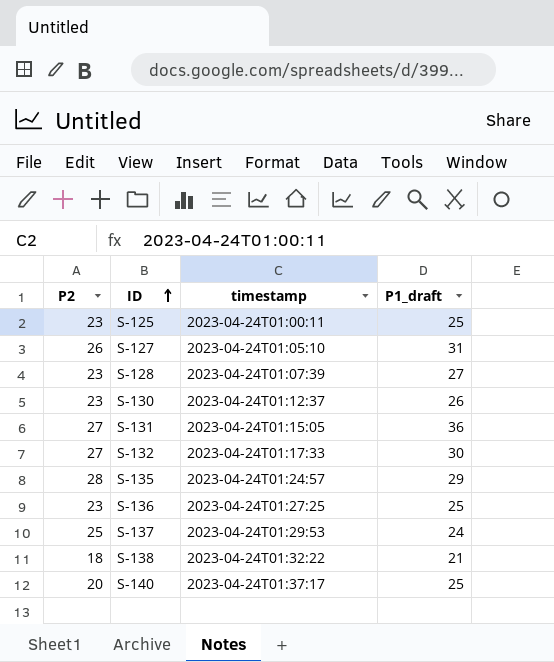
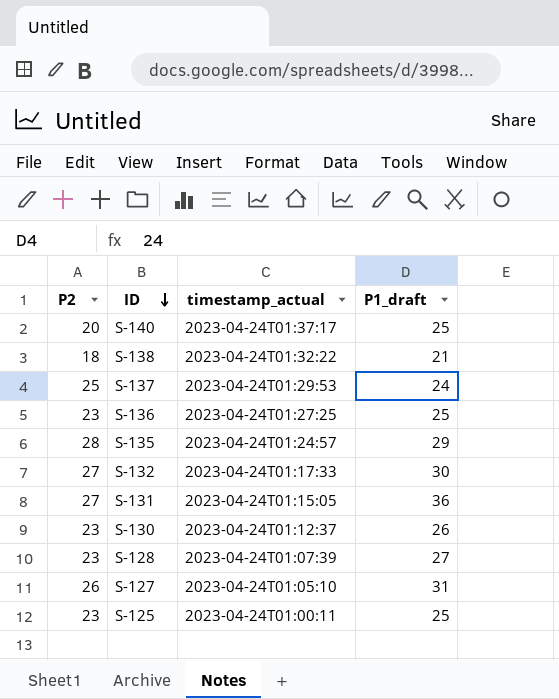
row order: ID ascending -> ID descending
column name: timestamp -> timestamp_actual

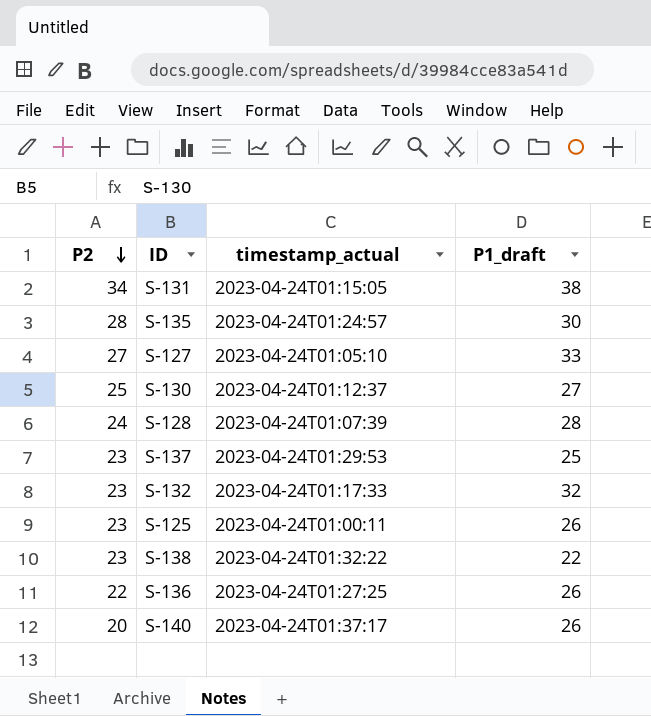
row order: ID descending -> P2 descending
S-131 | P2: 27 -> 34
S-131 | P1_draft: 36 -> 38
S-135 | P1_draft: 29 -> 30
S-127 | P2: 26 -> 27
S-127 | P1_draft: 31 -> 33
S-130 | P2: 23 -> 25
S-130 | P1_draft: 26 -> 27
S-128 | P2: 23 -> 24
S-128 | P1_draft: 27 -> 28
S-137 | P2: 25 -> 23
S-137 | P1_draft: 24 -> 25
S-132 | P2: 27 -> 23
S-132 | P1_draft: 30 -> 32
S-125 | P1_draft: 25 -> 26
S-138 | P2: 18 -> 23
S-138 | P1_draft: 21 -> 22
S-136 | P2: 23 -> 22
S-136 | P1_draft: 25 -> 26
S-140 | P1_draft: 25 -> 26

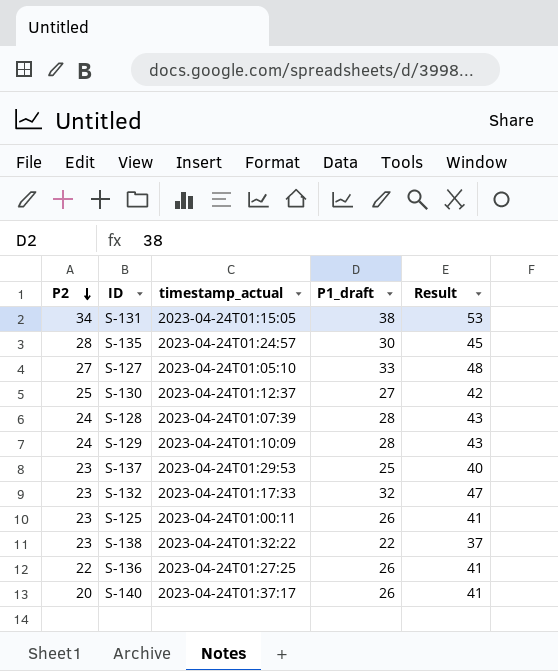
column Result | formula: none -> [P1_draft] + 15
row S-129: none -> 24 | 2023-04-24T01:10:09 | 28 | 43

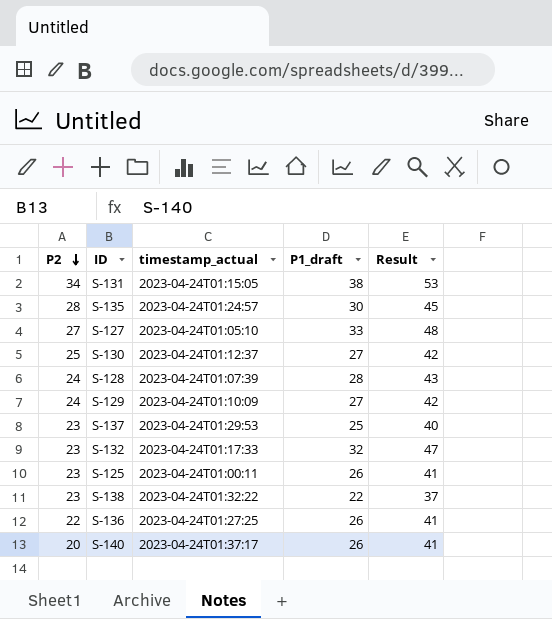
S-129 | P1_draft: 28 -> 27
S-129 | Result: 43 -> 42

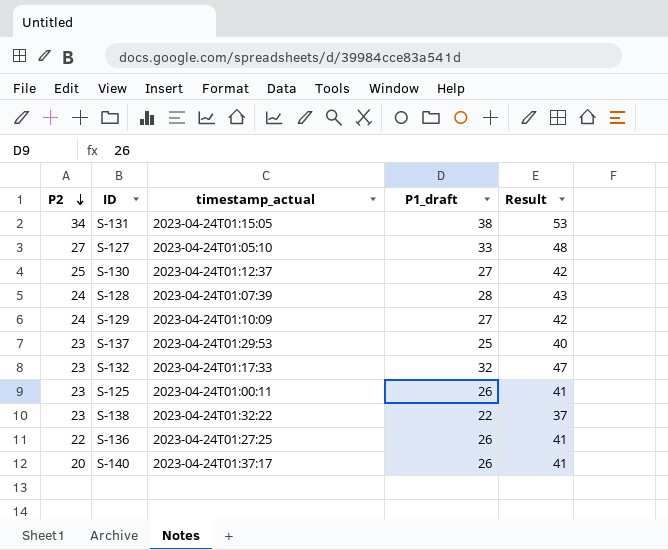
row S-135: 28 | 2023-04-24T01:24:57 | 30 | 45 -> none

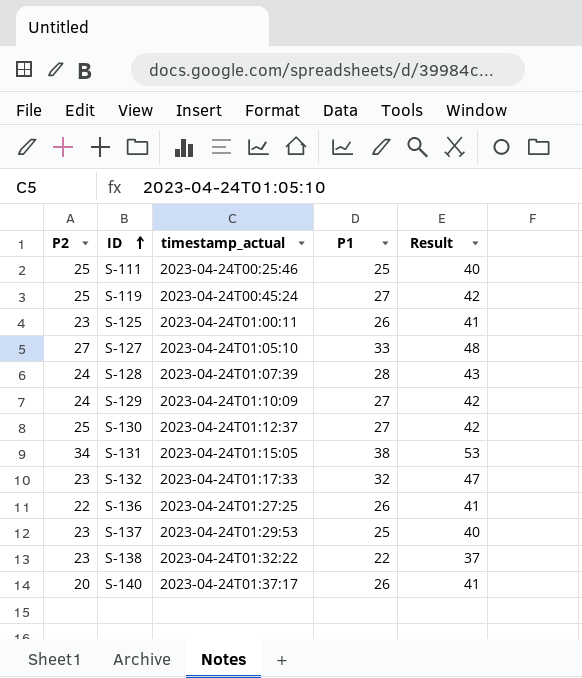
row order: P2 descending -> ID ascending
column name: P1_draft -> P1
row S-111: none -> 25 | 2023-04-24T00:25:46 | 25 | 40
row S-119: none -> 25 | 2023-04-24T00:45:24 | 27 | 42

